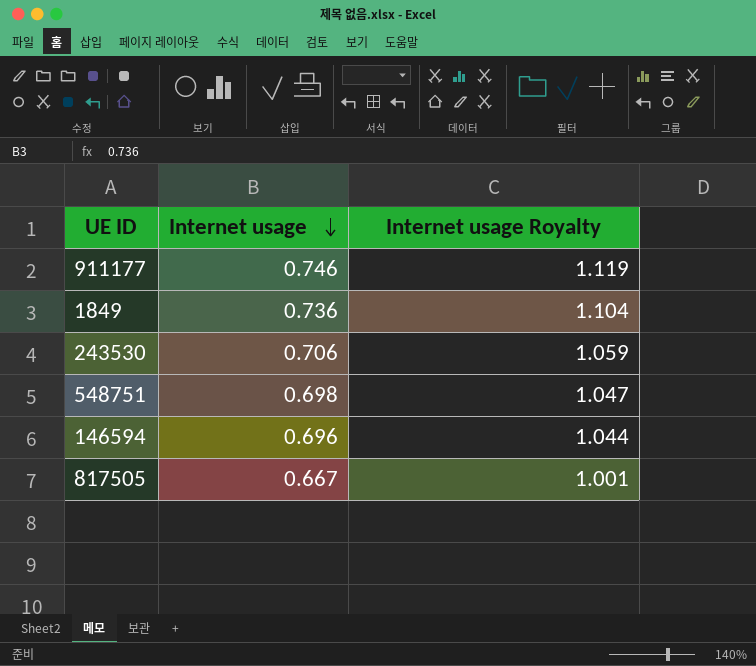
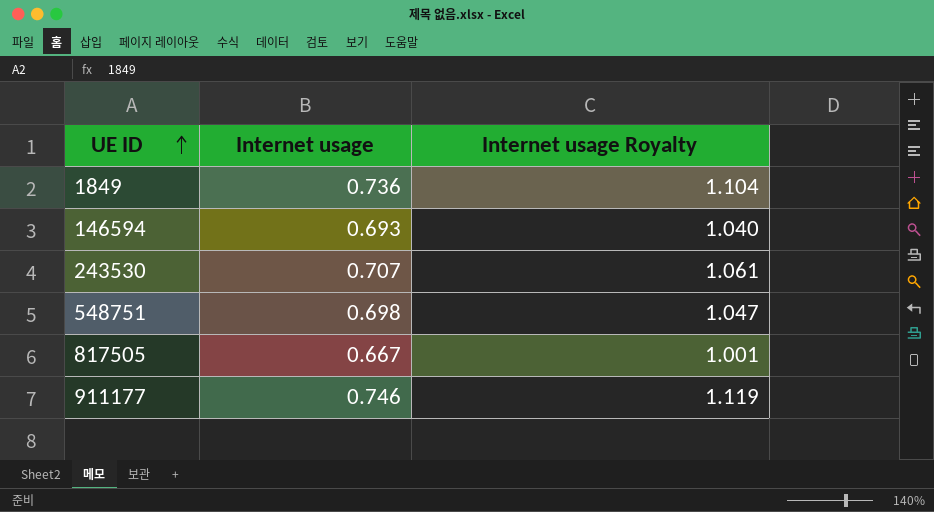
row order: Internet usage descending -> UE ID ascending
146594 | Internet usage: 0.696 -> 0.693
146594 | Internet usage Royalty: 1.044 -> 1.040
243530 | Internet usage: 0.706 -> 0.707
243530 | Internet usage Royalty: 1.059 -> 1.061

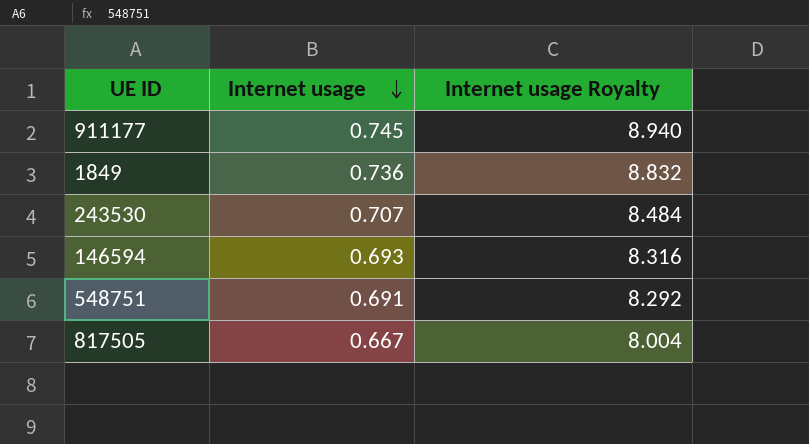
row order: UE ID ascending -> Internet usage descending
column Internet usage Royalty | formula: [Internet usage] * 1.5 -> [Internet usage] * 12
911177 | Internet usage: 0.746 -> 0.745
548751 | Internet usage: 0.698 -> 0.691

